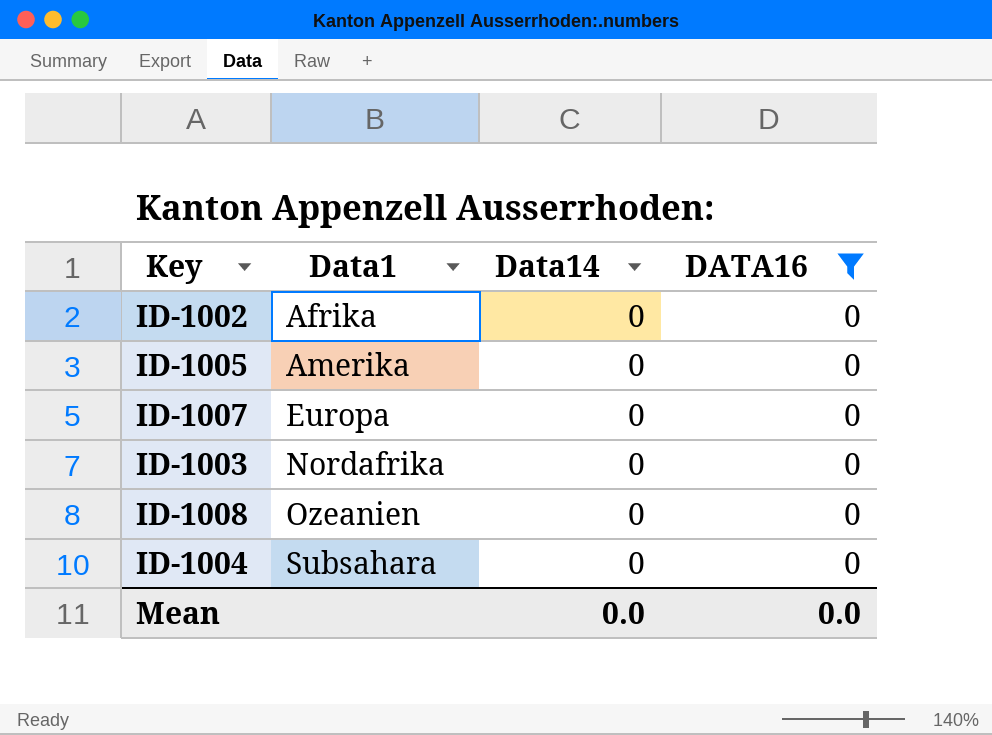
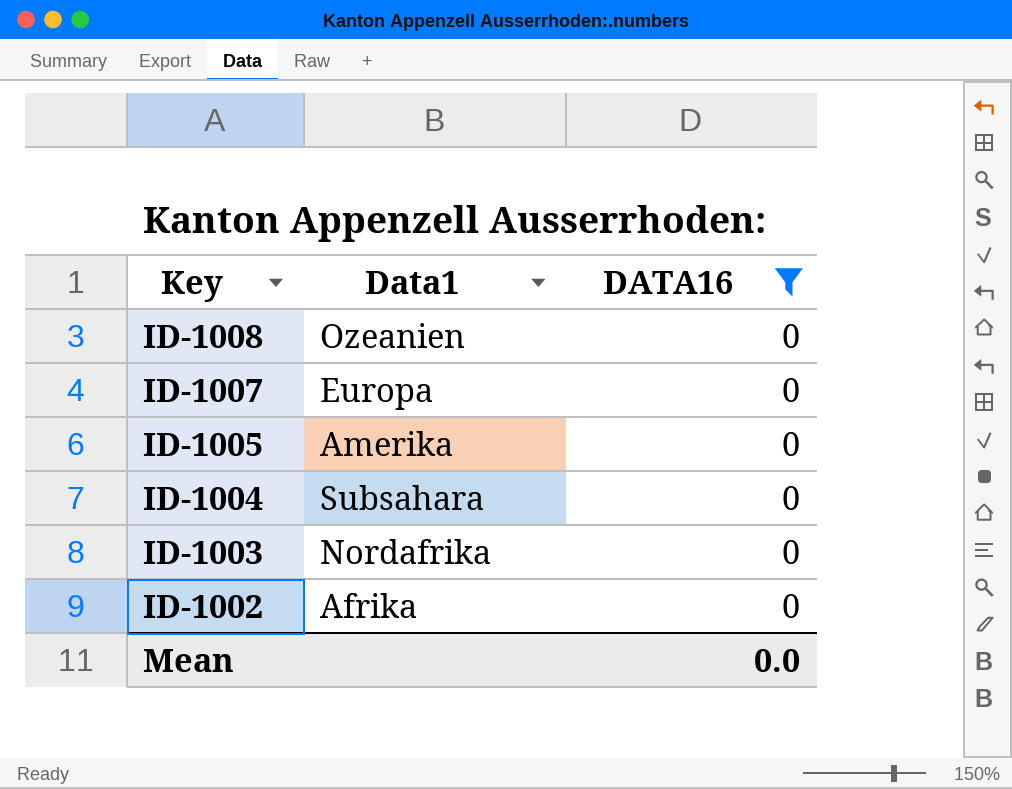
row order: Data1 ascending -> Key descending
column Data14 | position: 3 -> none

